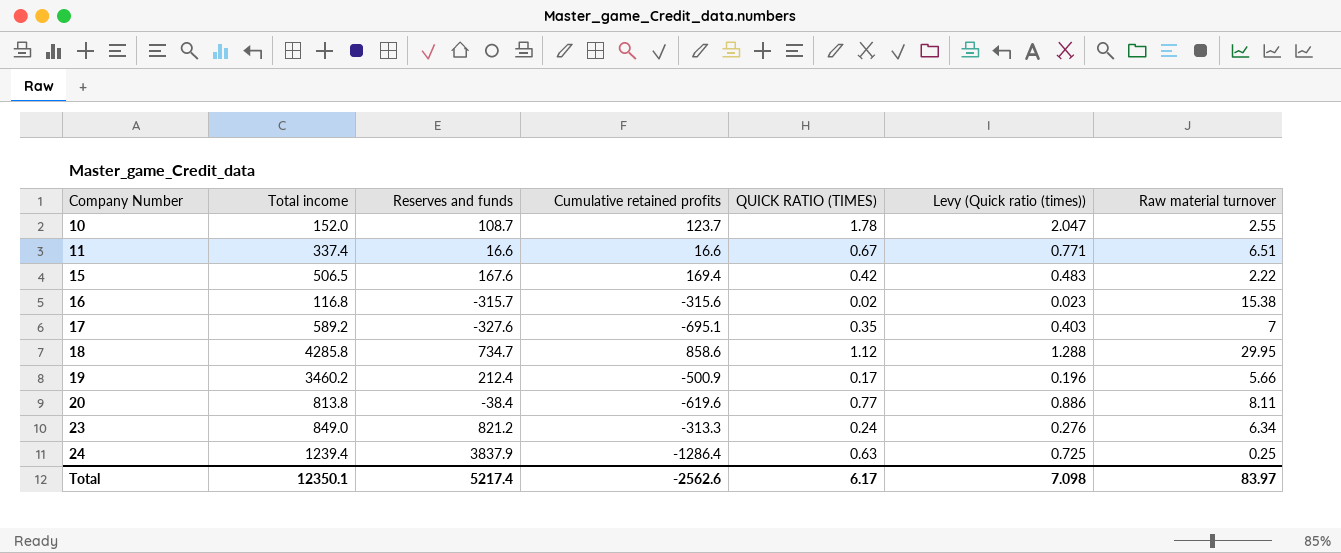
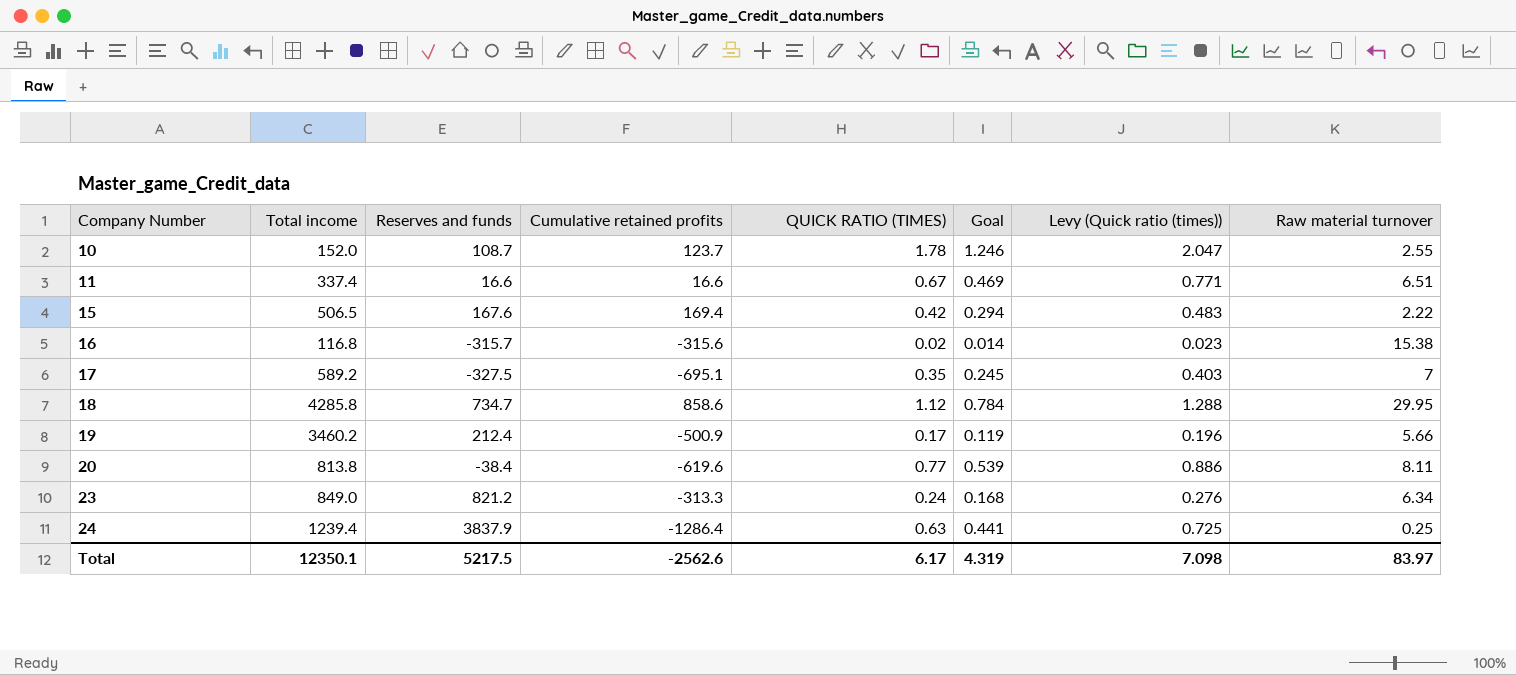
column Goal | formula: none -> [QUICK RATIO (TIMES)] * 0.7
17 | Reserves and funds: -327.6 -> -327.5
Total | Reserves and funds: 5217.4 -> 5217.5

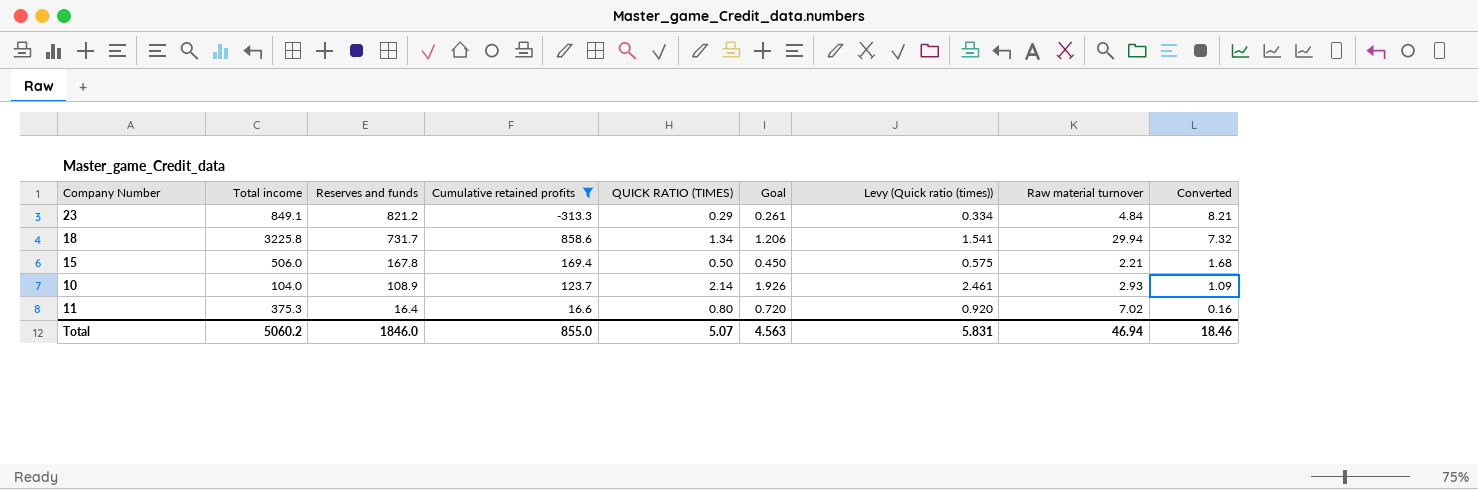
filter: none -> Cumulative retained profits >= -313.3
row order: Company Number ascending -> Reserves and funds descending
column Goal | formula: [QUICK RATIO (TIMES)] * 0.7 -> [QUICK RATIO (TIMES)] * 0.9
column Converted | formula: none -> [Reserves and funds] * 0.01
23 | Total income: 849.0 -> 849.1
23 | QUICK RATIO (TIMES): 0.24 -> 0.29
23 | Levy (Quick ratio (times)): 0.276 -> 0.334
23 | Raw material turnover: 6.34 -> 4.84
18 | Total income: 4285.8 -> 3225.8
18 | Reserves and funds: 734.7 -> 731.7
18 | QUICK RATIO (TIMES): 1.12 -> 1.34
18 | Levy (Quick ratio (times)): 1.288 -> 1.541
18 | Raw material turnover: 29.95 -> 29.94
15 | Total income: 506.5 -> 506.0
15 | Reserves and funds: 167.6 -> 167.8
15 | QUICK RATIO (TIMES): 0.42 -> 0.50
15 | Levy (Quick ratio (times)): 0.483 -> 0.575
15 | Raw material turnover: 2.22 -> 2.21
10 | Total income: 152.0 -> 104.0
10 | Reserves and funds: 108.7 -> 108.9
10 | QUICK RATIO (TIMES): 1.78 -> 2.14
10 | Levy (Quick ratio (times)): 2.047 -> 2.461
10 | Raw material turnover: 2.55 -> 2.93
11 | Total income: 337.4 -> 375.3
11 | Reserves and funds: 16.6 -> 16.4
11 | QUICK RATIO (TIMES): 0.67 -> 0.80
11 | Levy (Quick ratio (times)): 0.771 -> 0.920
11 | Raw material turnover: 6.51 -> 7.02
Total | Total income: 12350.1 -> 5060.2
Total | Reserves and funds: 5217.5 -> 1846.0
Total | Cumulative retained profits: -2562.6 -> 855.0
Total | QUICK RATIO (TIMES): 6.17 -> 5.07
Total | Goal: 4.319 -> 4.563
Total | Levy (Quick ratio (times)): 7.098 -> 5.831
Total | Raw material turnover: 83.97 -> 46.94

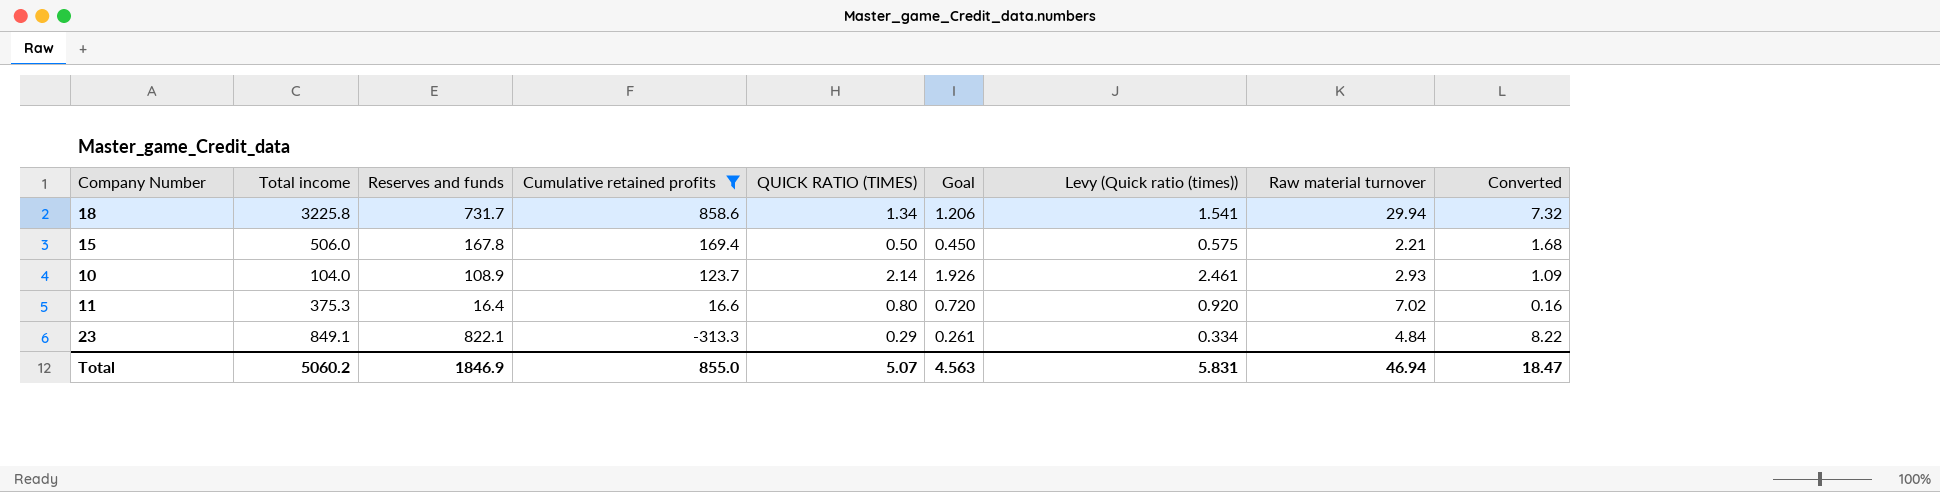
row order: Reserves and funds descending -> Cumulative retained profits descending
23 | Reserves and funds: 821.2 -> 822.1
23 | Converted: 8.21 -> 8.22
Total | Reserves and funds: 1846.0 -> 1846.9
Total | Converted: 18.46 -> 18.47

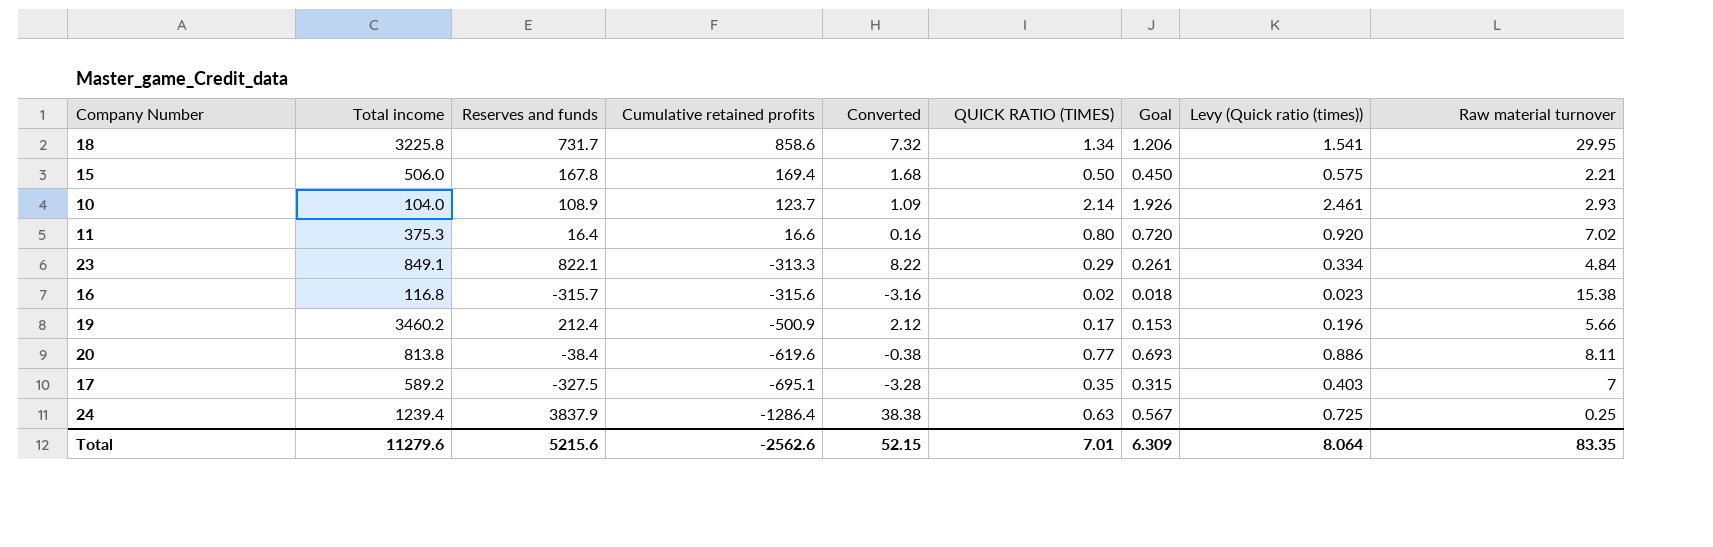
filter: Cumulative retained profits >= -313.3 -> none
column Converted | position: 9 -> 5
18 | Raw material turnover: 29.94 -> 29.95
Total | Total income: 5060.2 -> 11279.6
Total | Reserves and funds: 1846.9 -> 5215.6
Total | Cumulative retained profits: 855.0 -> -2562.6
Total | Converted: 18.47 -> 52.15
Total | QUICK RATIO (TIMES): 5.07 -> 7.01
Total | Goal: 4.563 -> 6.309
Total | Levy (Quick ratio (times)): 5.831 -> 8.064
Total | Raw material turnover: 46.94 -> 83.35

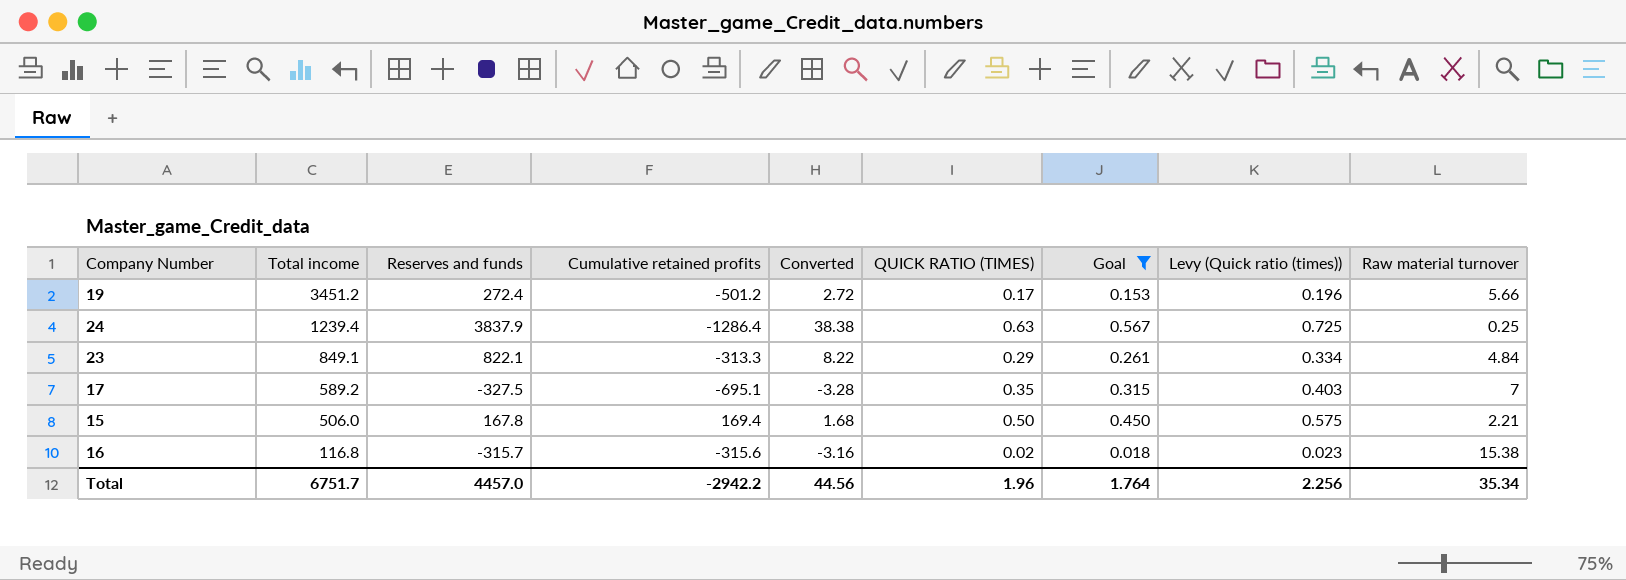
filter: none -> Goal <= 0.567
row order: Cumulative retained profits descending -> Total income descending
19 | Total income: 3460.2 -> 3451.2
19 | Reserves and funds: 212.4 -> 272.4
19 | Cumulative retained profits: -500.9 -> -501.2
19 | Converted: 2.12 -> 2.72
Total | Total income: 11279.6 -> 6751.7
Total | Reserves and funds: 5215.6 -> 4457.0
Total | Cumulative retained profits: -2562.6 -> -2942.2
Total | Converted: 52.15 -> 44.56
Total | QUICK RATIO (TIMES): 7.01 -> 1.96
Total | Goal: 6.309 -> 1.764
Total | Levy (Quick ratio (times)): 8.064 -> 2.256
Total | Raw material turnover: 83.35 -> 35.34

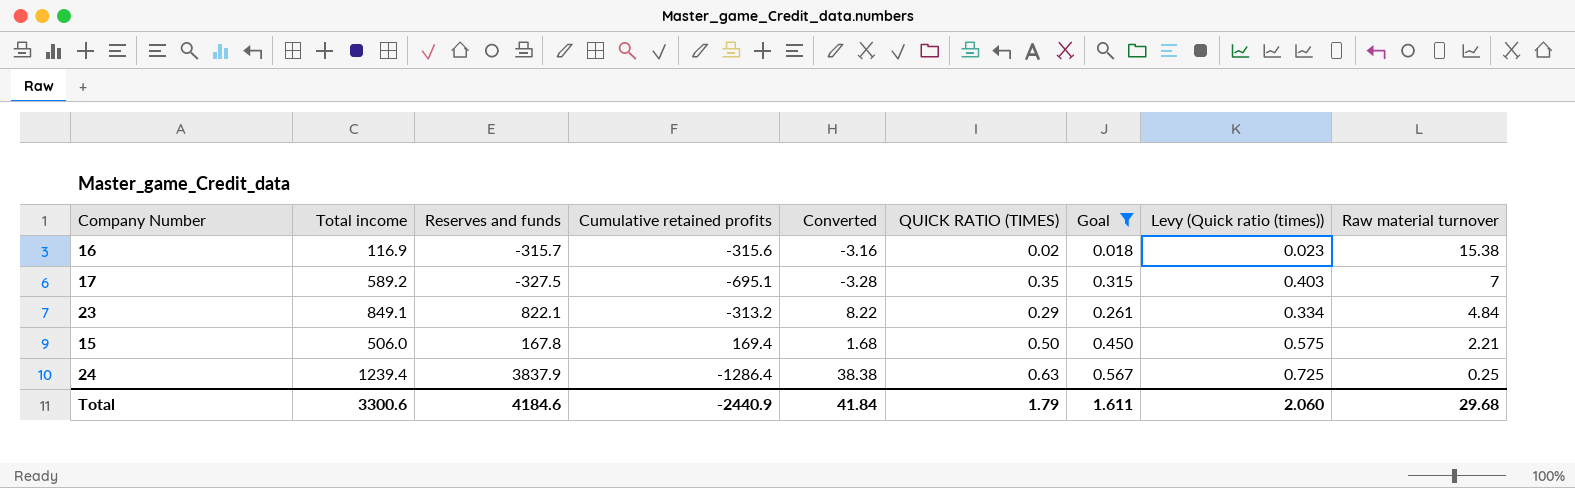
row order: Total income descending -> Raw material turnover descending
row 19: 3451.2 | 272.4 | -501.2 | 2.72 | 0.17 | 0.153 | 0.196 | 5.66 -> none
16 | Total income: 116.8 -> 116.9
23 | Cumulative retained profits: -313.3 -> -313.2
Total | Total income: 6751.7 -> 3300.6
Total | Reserves and funds: 4457.0 -> 4184.6
Total | Cumulative retained profits: -2942.2 -> -2440.9
Total | Converted: 44.56 -> 41.84
Total | QUICK RATIO (TIMES): 1.96 -> 1.79
Total | Goal: 1.764 -> 1.611
Total | Levy (Quick ratio (times)): 2.256 -> 2.060
Total | Raw material turnover: 35.34 -> 29.68

